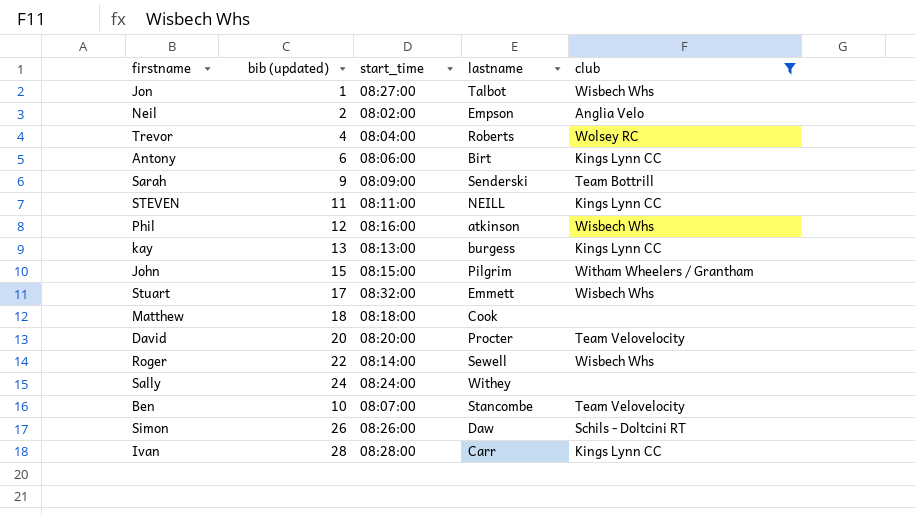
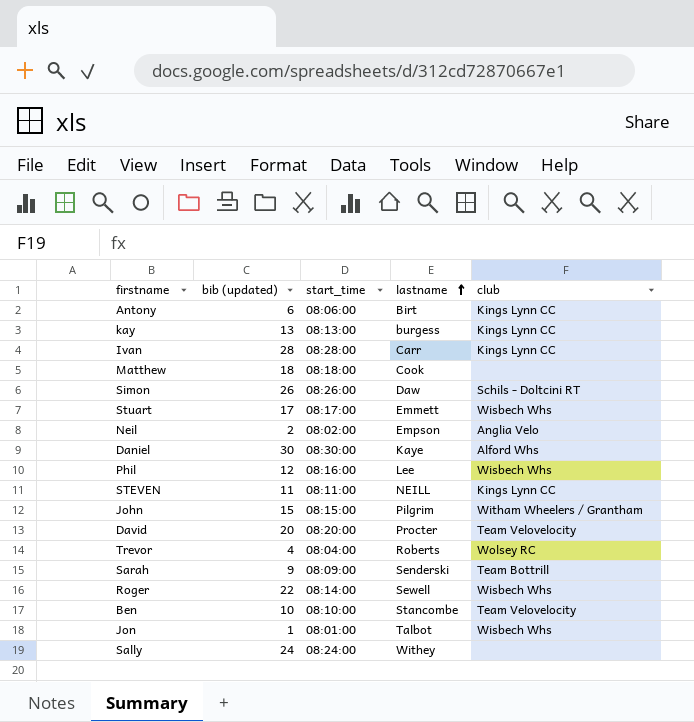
filter: club != Alford Whs -> none
row order: none -> lastname ascending
Stuart | start_time: 08:32:00 -> 08:17:00
Phil | lastname: atkinson -> Lee
Ben | start_time: 08:07:00 -> 08:10:00
Jon | start_time: 08:27:00 -> 08:01:00

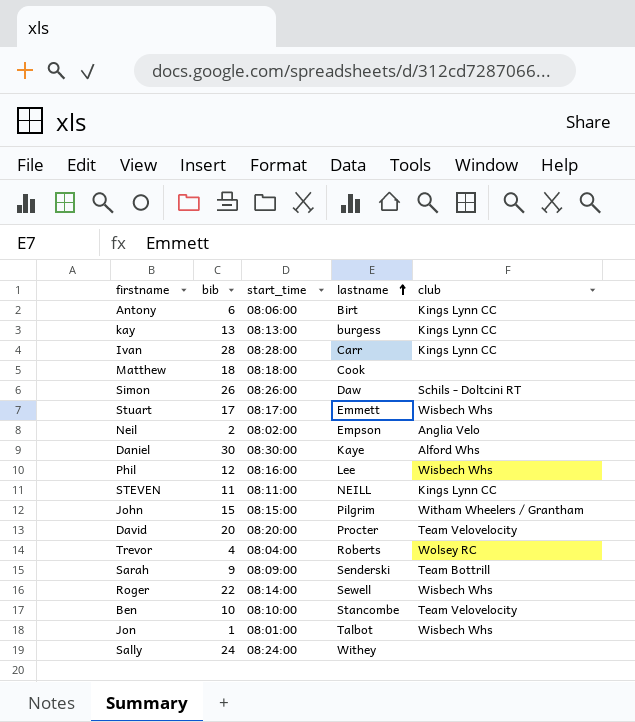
column name: bib (updated) -> bib

